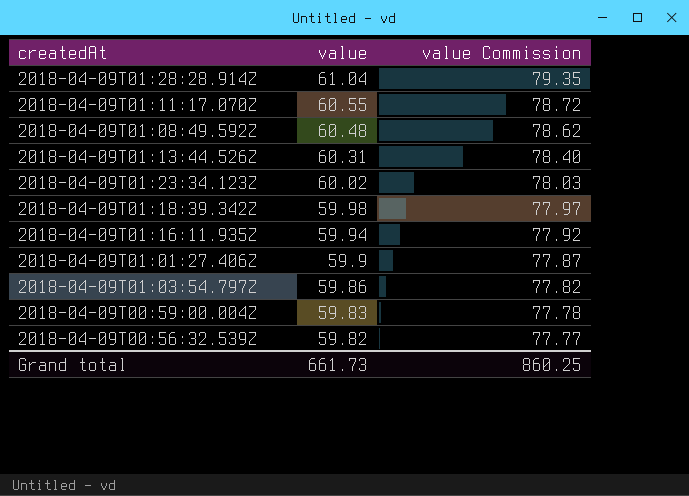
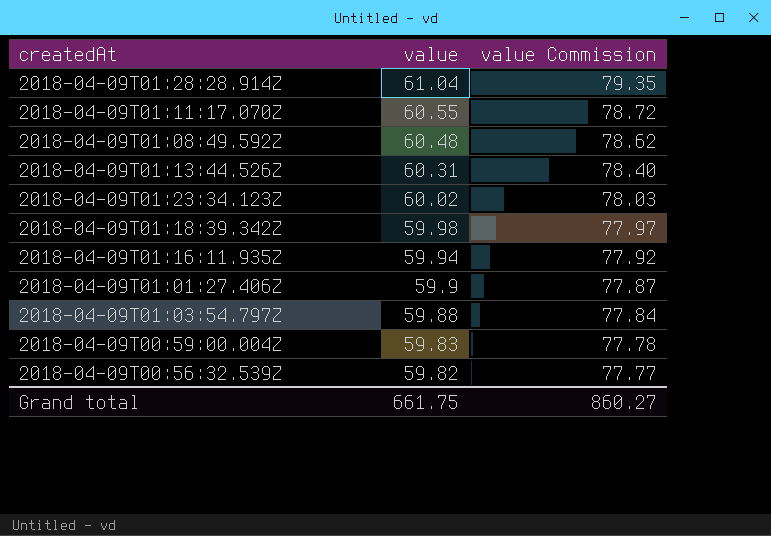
2018-04-09T01:03:54.797Z | value: 59.86 -> 59.88
2018-04-09T01:03:54.797Z | value Commission: 77.82 -> 77.84
Grand total | value: 661.73 -> 661.75
Grand total | value Commission: 860.25 -> 860.27

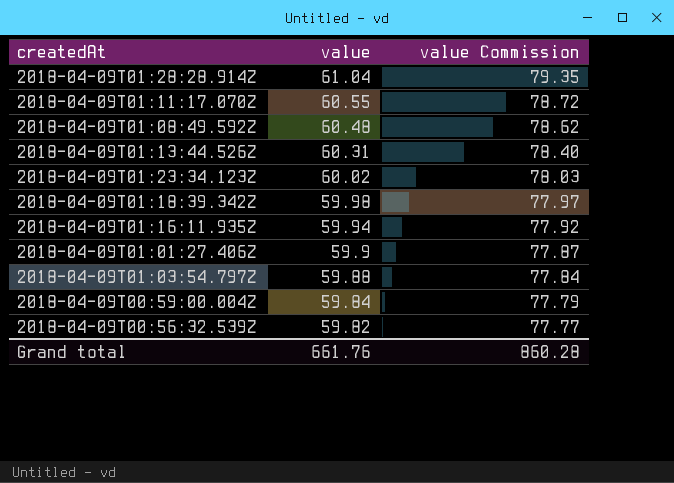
2018-04-09T00:59:00.004Z | value: 59.83 -> 59.84
2018-04-09T00:59:00.004Z | value Commission: 77.78 -> 77.79
Grand total | value: 661.75 -> 661.76
Grand total | value Commission: 860.27 -> 860.28

